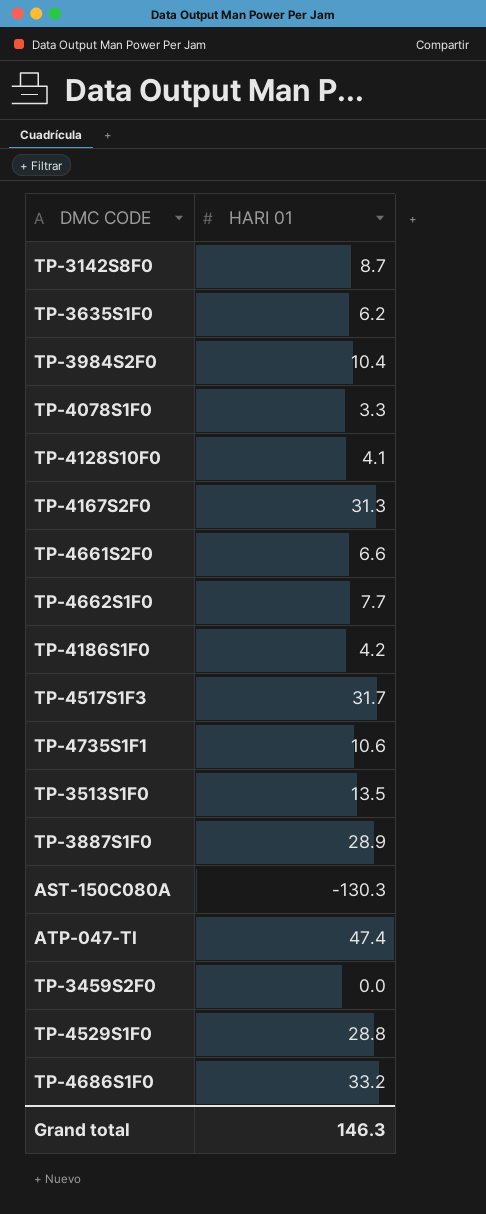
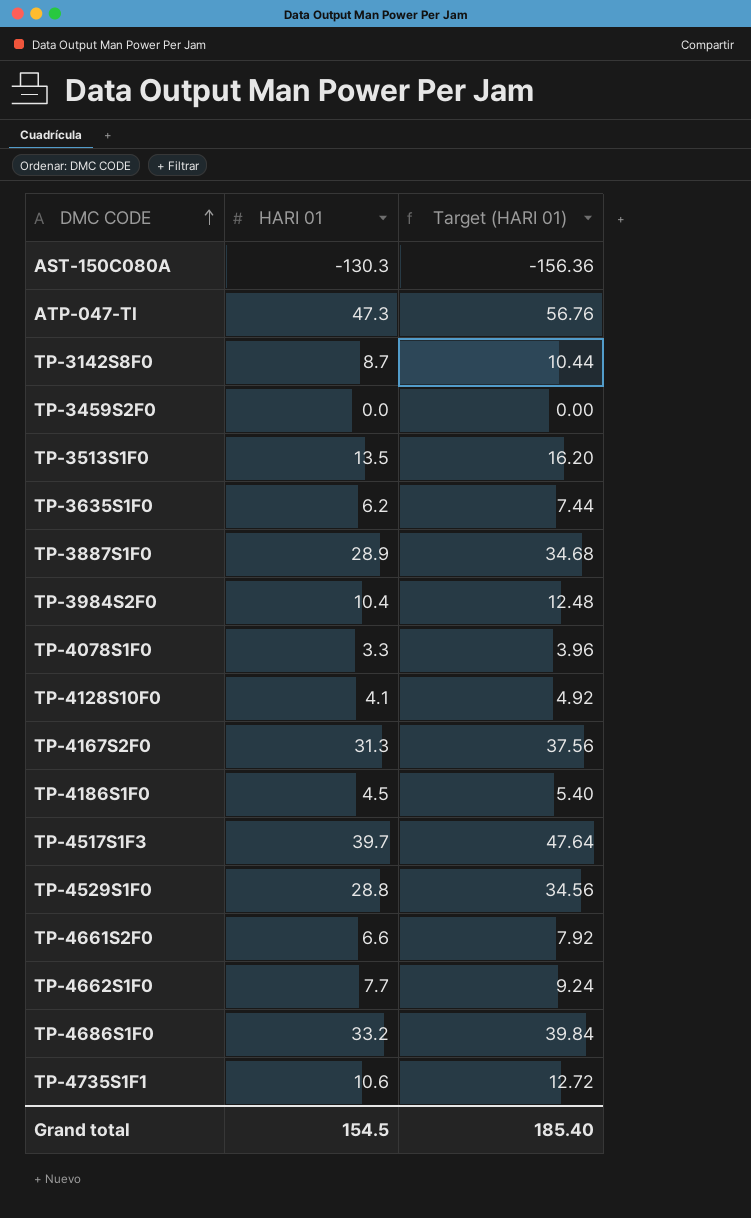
row order: none -> DMC CODE ascending
column Target (HARI 01) | formula: none -> [HARI 01] * 1.2
ATP-047-TI | HARI 01: 47.4 -> 47.3
TP-4186S1F0 | HARI 01: 4.2 -> 4.5
TP-4517S1F3 | HARI 01: 31.7 -> 39.7
Grand total | HARI 01: 146.3 -> 154.5

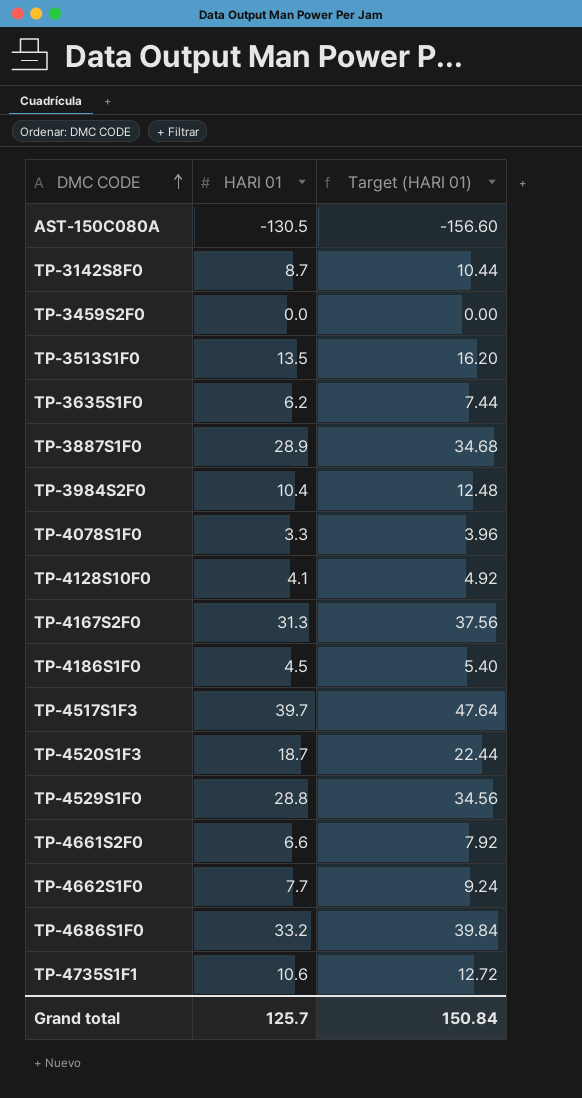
row ATP-047-TI: 47.3 | 56.76 -> none
AST-150C080A | HARI 01: -130.3 -> -130.5
AST-150C080A | Target (HARI 01): -156.36 -> -156.60
row TP-4520S1F3: none -> 18.7 | 22.44
Grand total | HARI 01: 154.5 -> 125.7
Grand total | Target (HARI 01): 185.40 -> 150.84

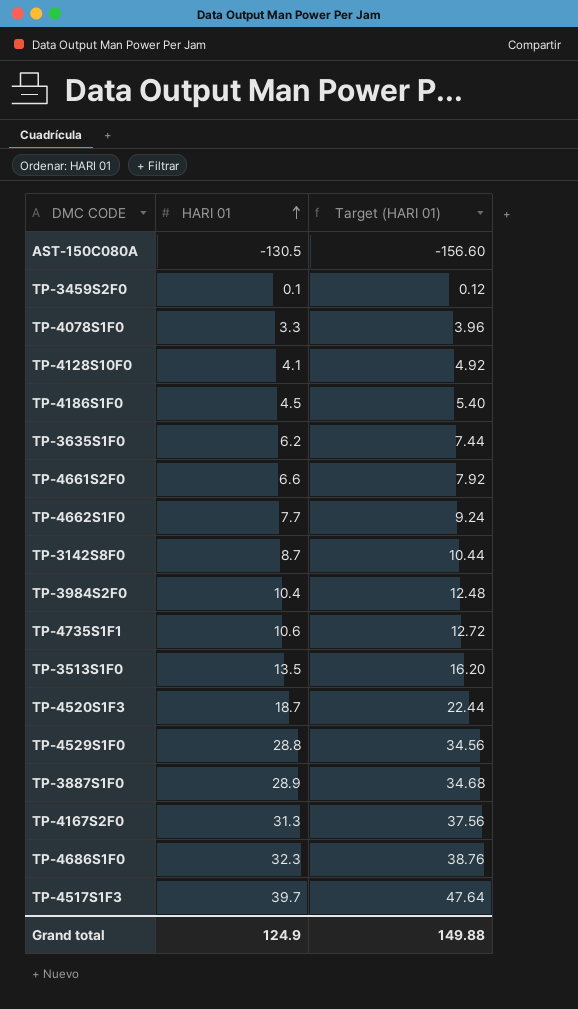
row order: DMC CODE ascending -> HARI 01 ascending
TP-3459S2F0 | HARI 01: 0.0 -> 0.1
TP-3459S2F0 | Target (HARI 01): 0.00 -> 0.12
TP-4686S1F0 | HARI 01: 33.2 -> 32.3
TP-4686S1F0 | Target (HARI 01): 39.84 -> 38.76
Grand total | HARI 01: 125.7 -> 124.9
Grand total | Target (HARI 01): 150.84 -> 149.88

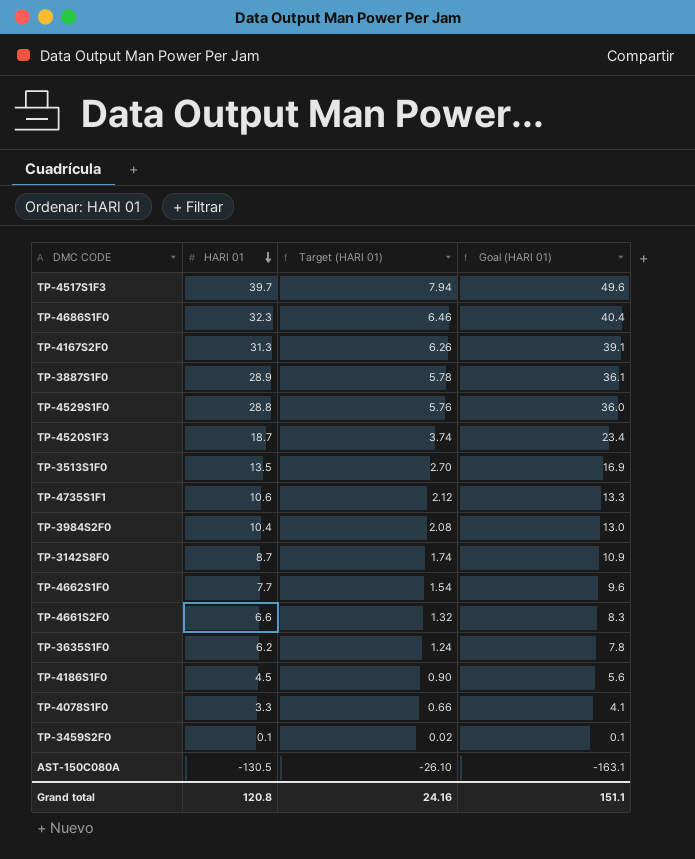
row order: HARI 01 ascending -> HARI 01 descending
column Target (HARI 01) | formula: [HARI 01] * 1.2 -> [HARI 01] * 0.2
column Goal (HARI 01) | formula: none -> [HARI 01] * 1.25
row TP-4128S10F0: 4.1 | 4.92 -> none
Grand total | HARI 01: 124.9 -> 120.8
Grand total | Target (HARI 01): 149.88 -> 24.16

